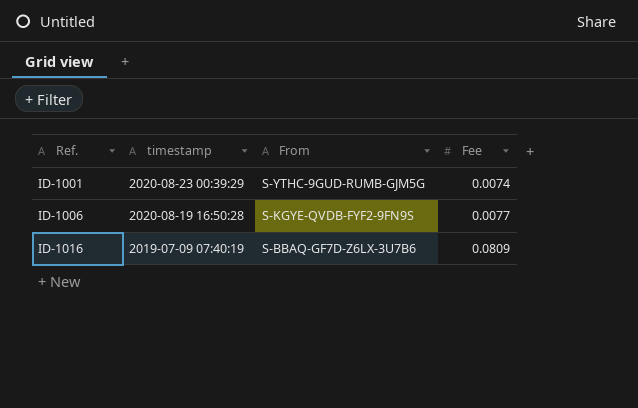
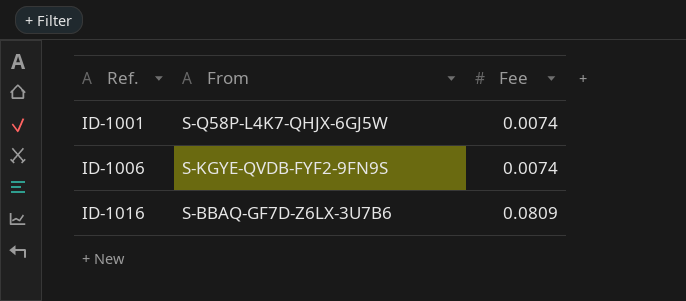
column timestamp | position: 2 -> none
ID-1001 | From: S-YTHC-9GUD-RUMB-GJM5G -> S-Q58P-L4K7-QHJX-6GJ5W
ID-1006 | Fee: 0.0077 -> 0.0074

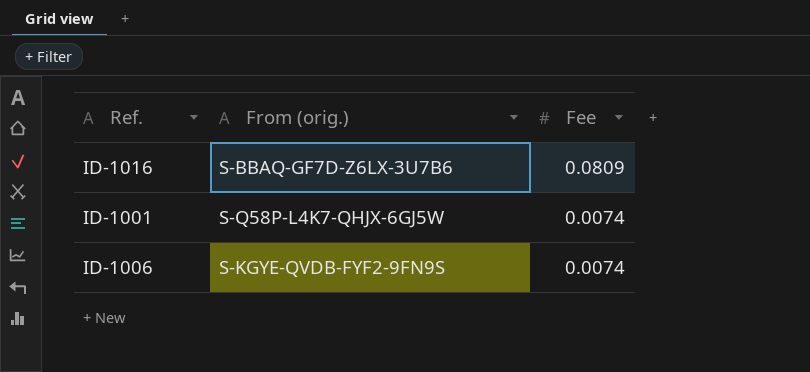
row order: Ref. ascending -> Fee descending
column name: From -> From (orig.)

